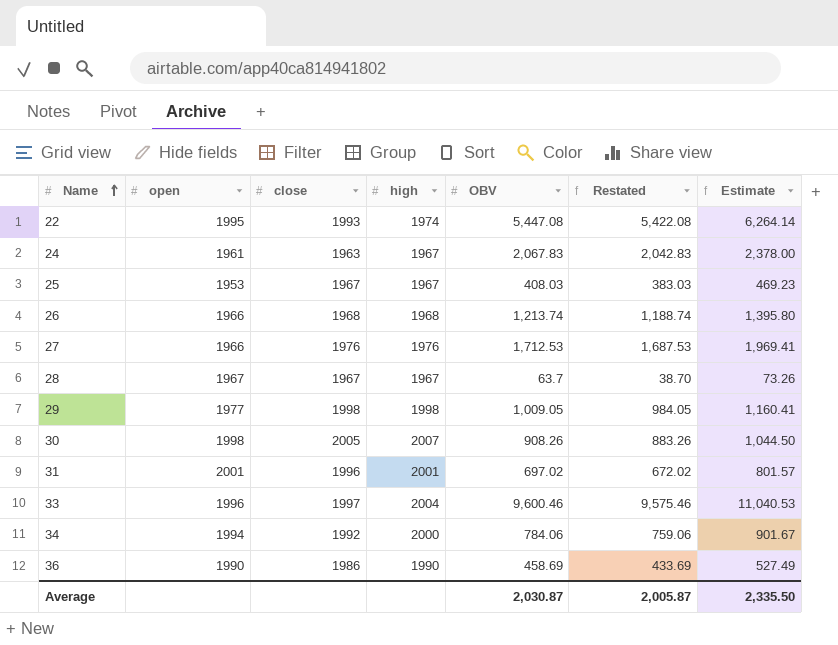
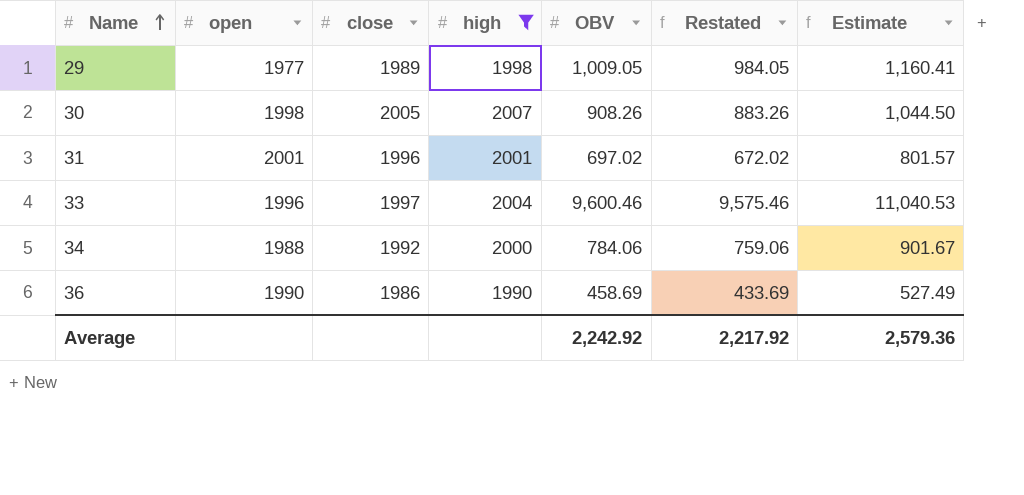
filter: none -> high >= 1990
29 | close: 1998 -> 1989
34 | open: 1994 -> 1988
Average | OBV: 2,030.87 -> 2,242.92
Average | Restated: 2,005.87 -> 2,217.92
Average | Estimate: 2,335.50 -> 2,579.36

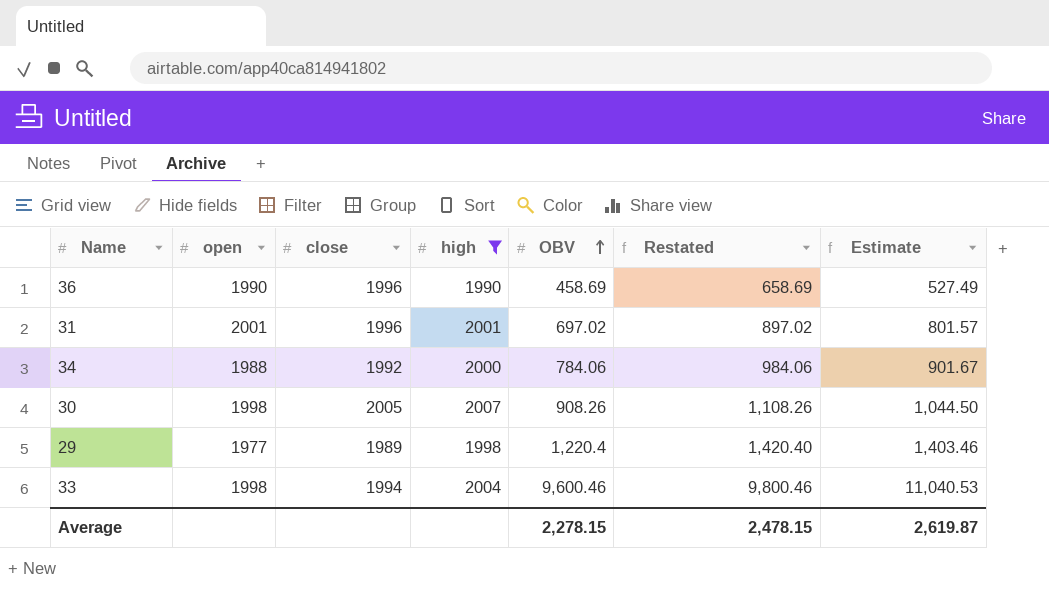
row order: Name ascending -> OBV ascending
column Restated | formula: [OBV] - 25 -> [OBV] + 200
36 | close: 1986 -> 1996
29 | OBV: 1,009.05 -> 1,220.4
29 | Estimate: 1,160.41 -> 1,403.46
33 | open: 1996 -> 1998
33 | close: 1997 -> 1994
Average | OBV: 2,242.92 -> 2,278.15
Average | Restated: 2,217.92 -> 2,478.15
Average | Estimate: 2,579.36 -> 2,619.87

